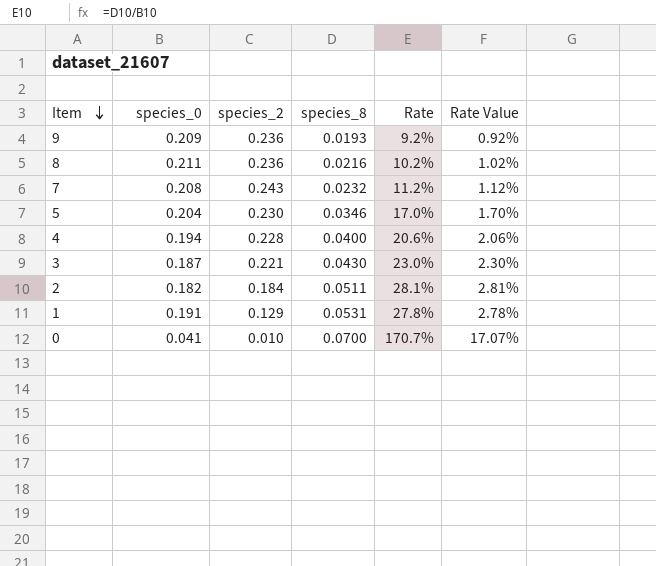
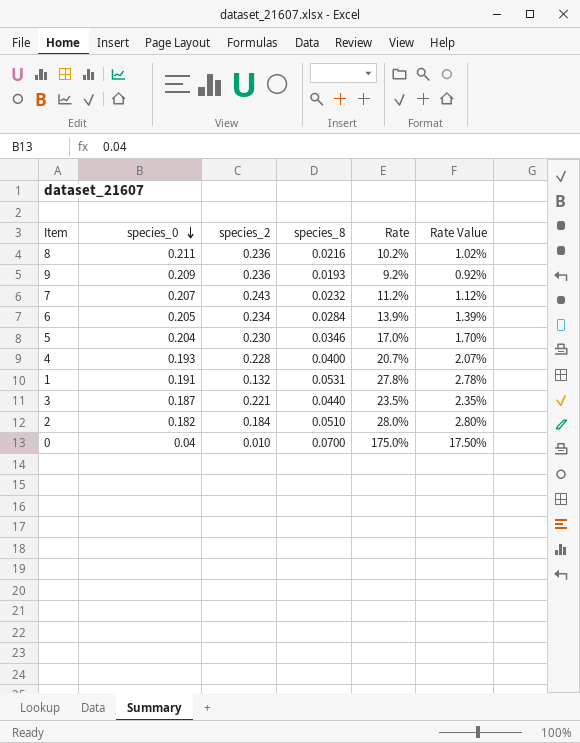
row order: Item descending -> species_0 descending
7 | species_0: 0.208 -> 0.207
row 6: none -> 0.205 | 0.234 | 0.0284 | 13.9% | 1.39%
4 | species_0: 0.194 -> 0.193
4 | Rate: 20.6% -> 20.7%
4 | Rate Value: 2.06% -> 2.07%
1 | species_2: 0.129 -> 0.132
3 | species_8: 0.0430 -> 0.0440
3 | Rate: 23.0% -> 23.5%
3 | Rate Value: 2.30% -> 2.35%
2 | species_8: 0.0511 -> 0.0510
2 | Rate: 28.1% -> 28.0%
2 | Rate Value: 2.81% -> 2.80%
0 | species_0: 0.041 -> 0.04
0 | Rate: 170.7% -> 175.0%
0 | Rate Value: 17.07% -> 17.50%

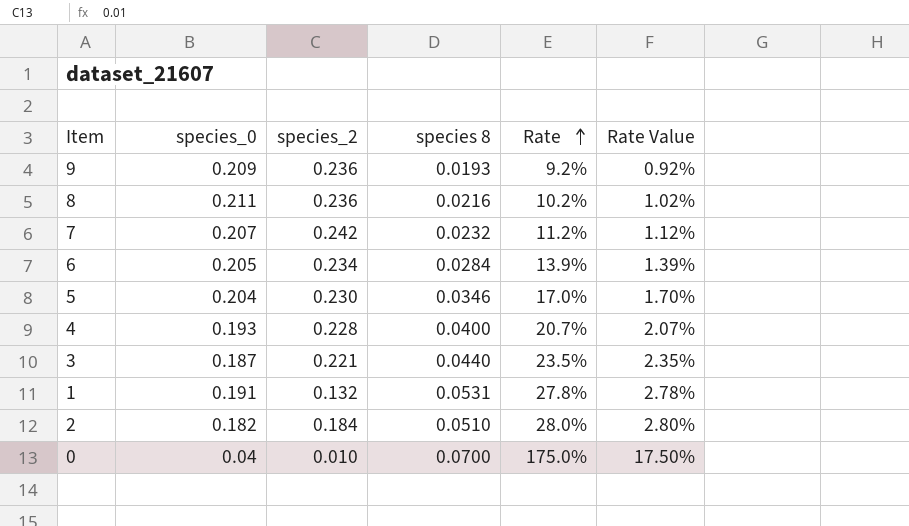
row order: species_0 descending -> Rate ascending
column name: species_8 -> species 8
7 | species_2: 0.243 -> 0.242

